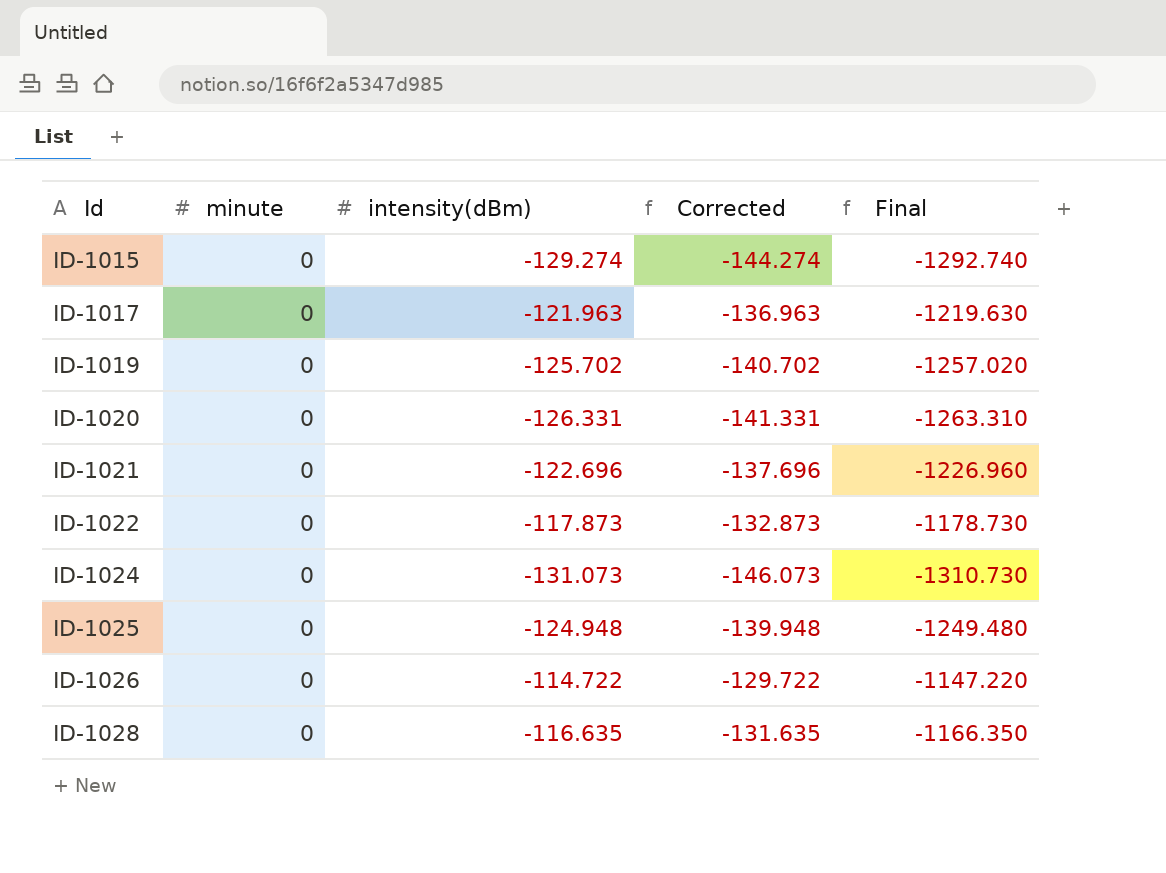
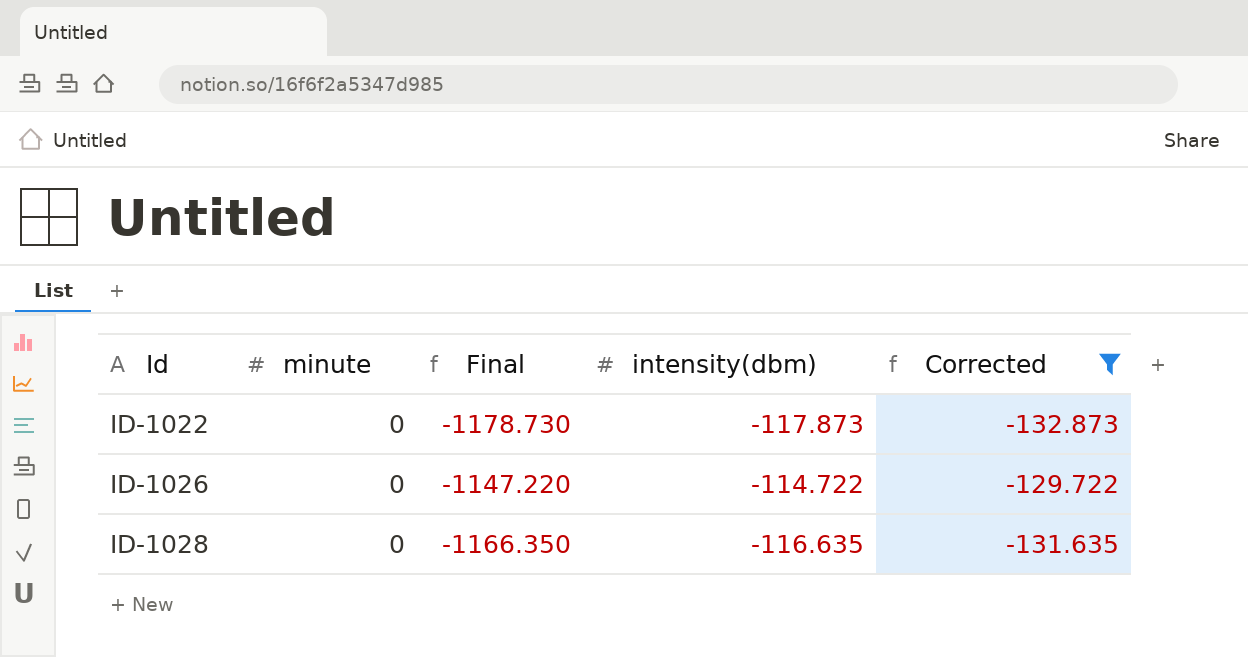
filter: none -> Corrected >= -132.873
column Final | position: 5 -> 3
column name: intensity(dBm) -> intensity(dbm)

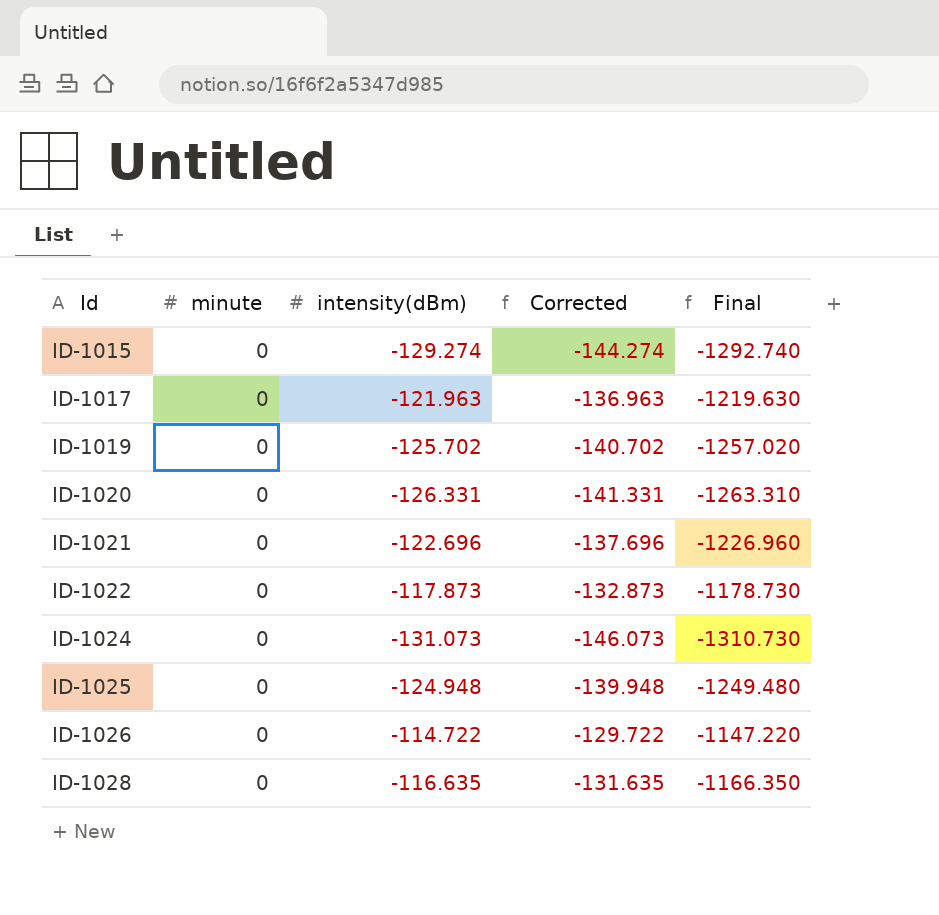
filter: Corrected >= -132.873 -> none
column name: intensity(dbm) -> intensity(dBm)
column Final | position: 3 -> 5

